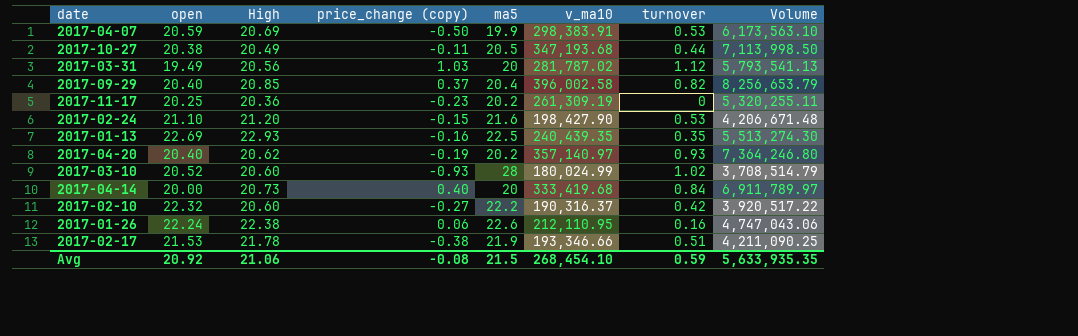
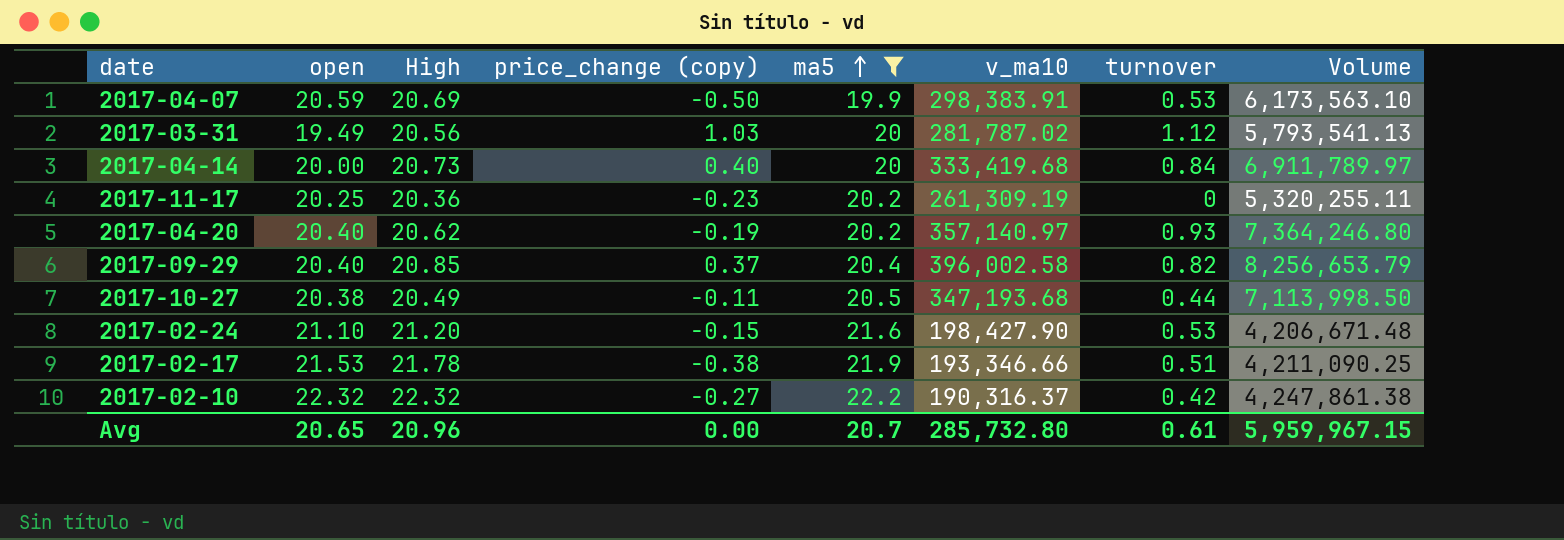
filter: none -> ma5 <= 22.2
row order: none -> ma5 ascending
2017-02-10 | High: 20.60 -> 22.32
2017-02-10 | Volume: 3,920,517.22 -> 4,247,861.38
Avg | open: 20.92 -> 20.65
Avg | High: 21.06 -> 20.96
Avg | price_change (copy): -0.08 -> 0.00
Avg | ma5: 21.5 -> 20.7
Avg | v_ma10: 268,454.10 -> 285,732.80
Avg | turnover: 0.59 -> 0.61
Avg | Volume: 5,633,935.35 -> 5,959,967.15

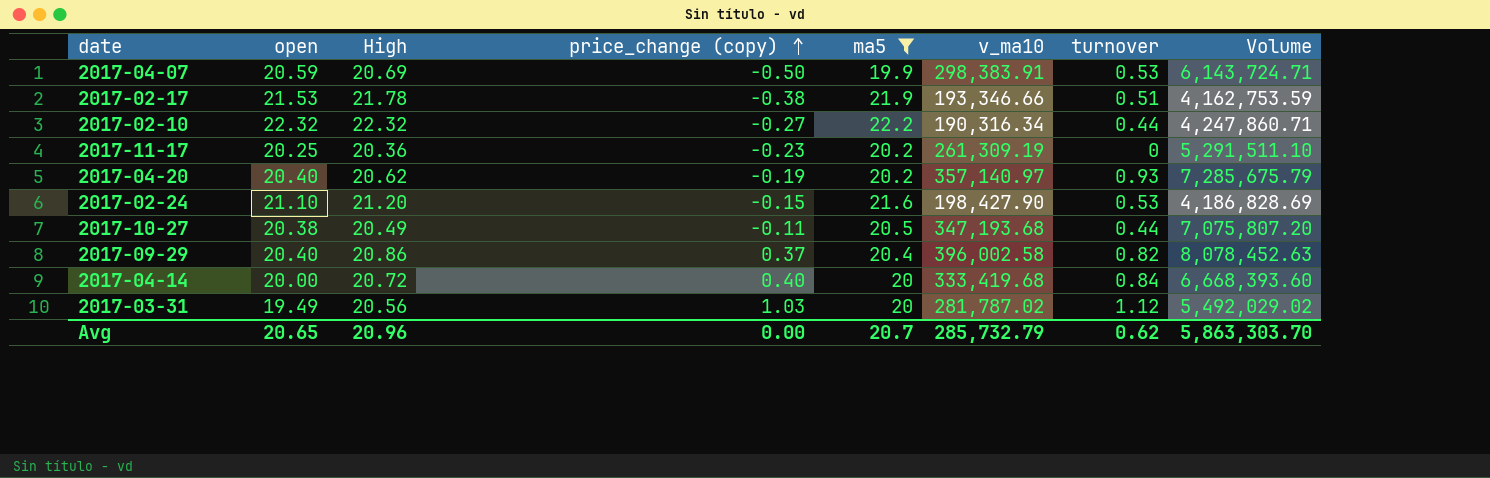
row order: ma5 ascending -> price_change (copy) ascending
column Volume | formula: [High] * [v_ma10] -> [open] * [v_ma10]
2017-02-10 | v_ma10: 190,316.37 -> 190,316.34
2017-02-10 | turnover: 0.42 -> 0.44
2017-09-29 | High: 20.85 -> 20.86
2017-04-14 | High: 20.73 -> 20.72
Avg | v_ma10: 285,732.80 -> 285,732.79
Avg | turnover: 0.61 -> 0.62
Avg | Volume: 5,959,967.15 -> 5,863,303.70

